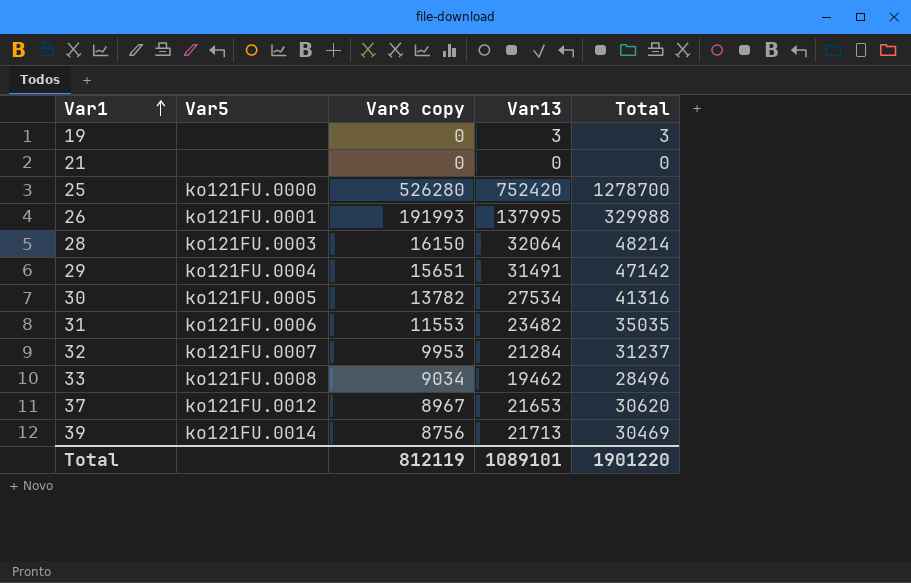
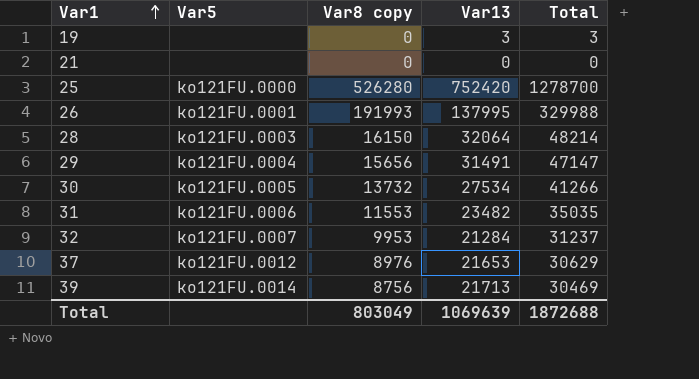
row 33: ko121FU.0008 | 9034 | 19462 | 28496 -> none
29 | Var8 copy: 15651 -> 15656
29 | Total: 47142 -> 47147
30 | Var8 copy: 13782 -> 13732
30 | Total: 41316 -> 41266
37 | Var8 copy: 8967 -> 8976
37 | Total: 30620 -> 30629
Total | Var8 copy: 812119 -> 803049
Total | Var13: 1089101 -> 1069639
Total | Total: 1901220 -> 1872688

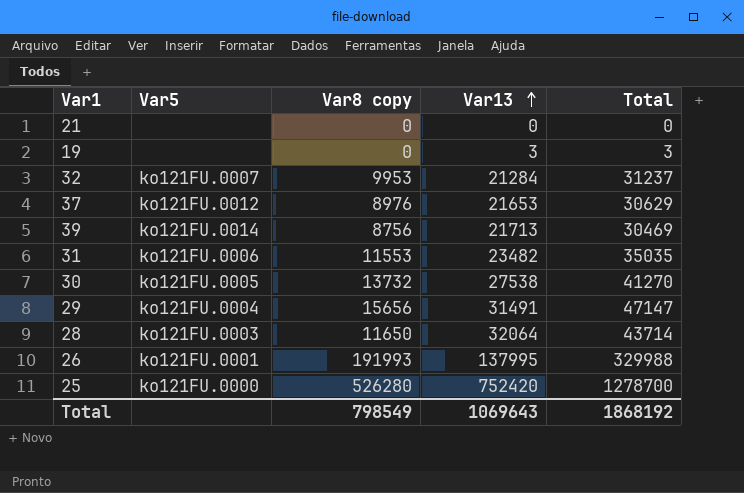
row order: Var1 ascending -> Var13 ascending
30 | Var13: 27534 -> 27538
30 | Total: 41266 -> 41270
28 | Var8 copy: 16150 -> 11650
28 | Total: 48214 -> 43714
Total | Var8 copy: 803049 -> 798549
Total | Var13: 1069639 -> 1069643
Total | Total: 1872688 -> 1868192

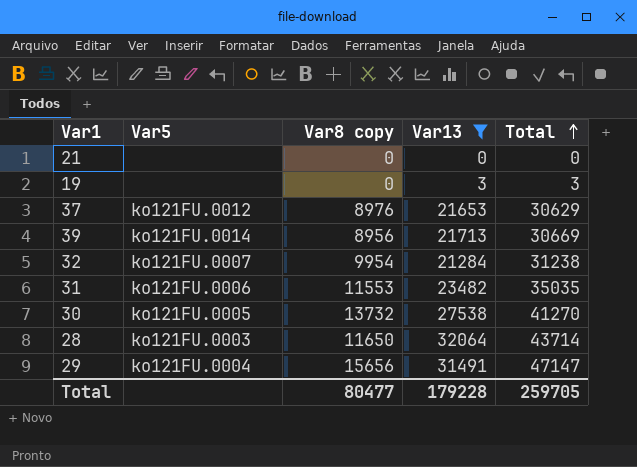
filter: none -> Var13 <= 32064
row order: Var13 ascending -> Total ascending
39 | Var8 copy: 8756 -> 8956
39 | Total: 30469 -> 30669
32 | Var8 copy: 9953 -> 9954
32 | Total: 31237 -> 31238
Total | Var8 copy: 798549 -> 80477
Total | Var13: 1069643 -> 179228
Total | Total: 1868192 -> 259705

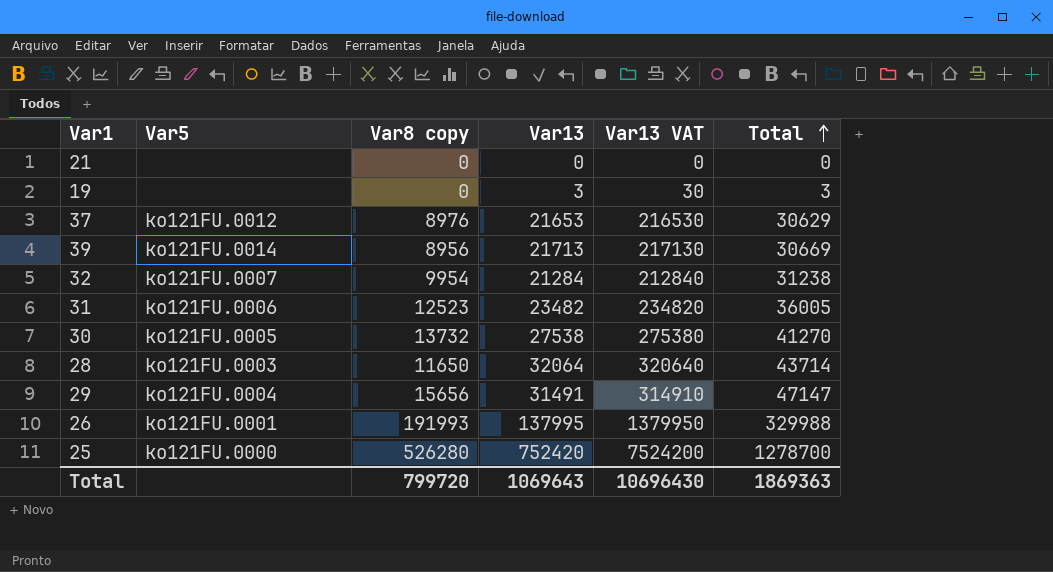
filter: Var13 <= 32064 -> none
column Var13 VAT | formula: none -> [Var13] * 10
31 | Var8 copy: 11553 -> 12523
31 | Total: 35035 -> 36005
Total | Var8 copy: 80477 -> 799720
Total | Var13: 179228 -> 1069643
Total | Total: 259705 -> 1869363

